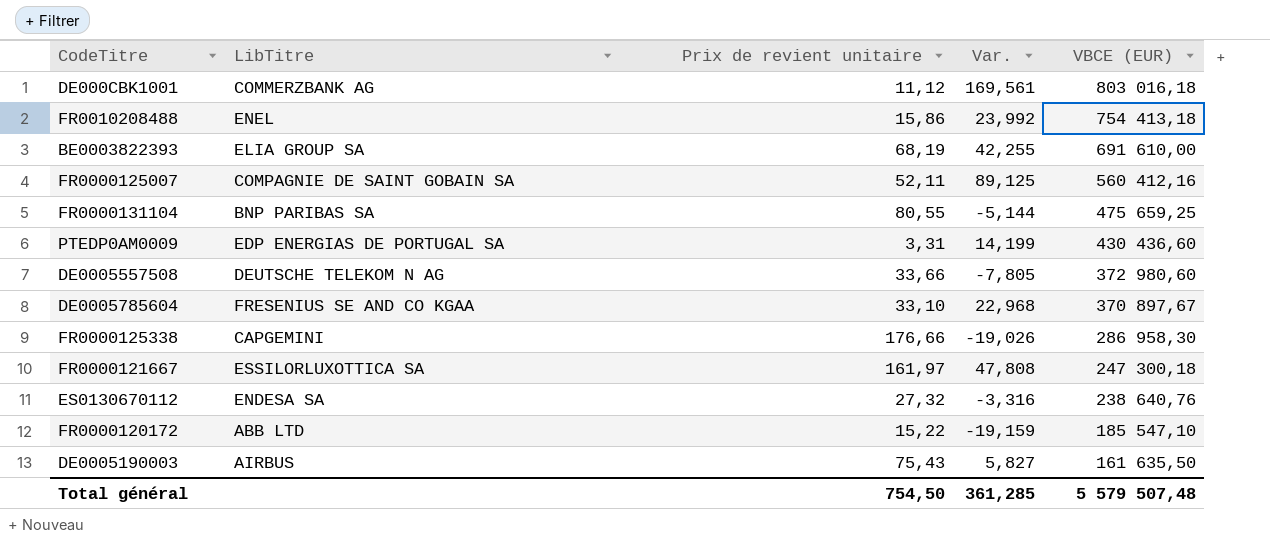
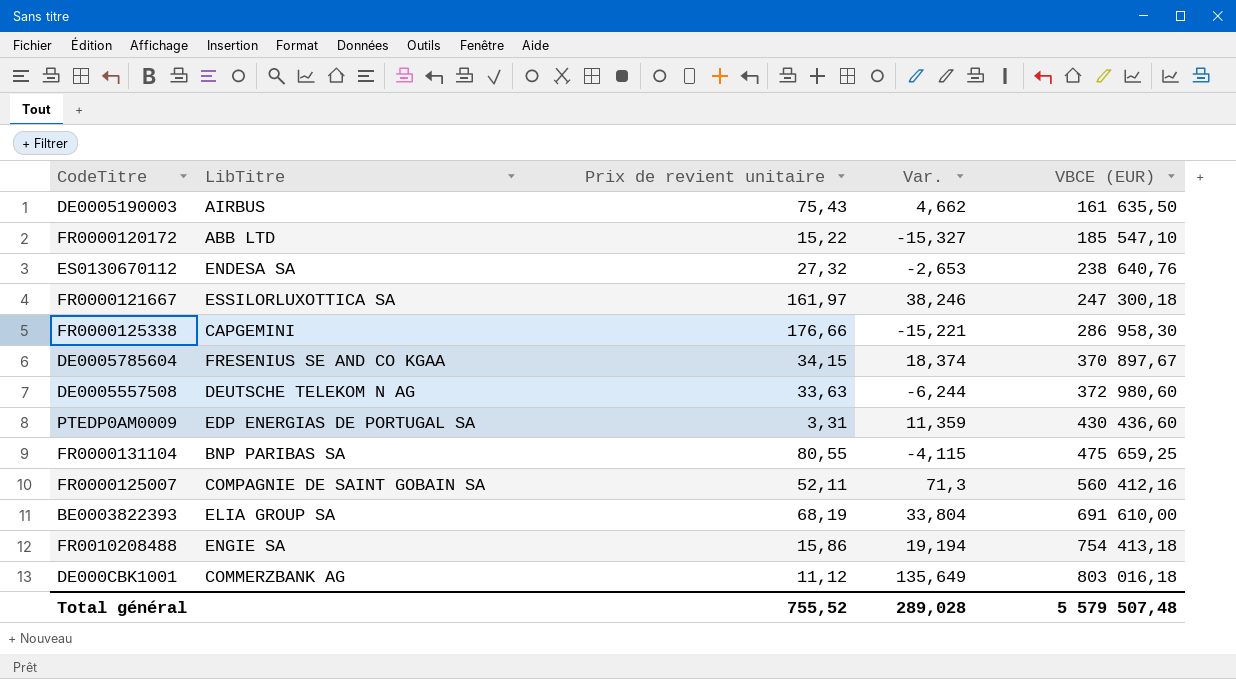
row order: VBCE (EUR) descending -> VBCE (EUR) ascending
DE0005190003 | Var.: 5,827 -> 4,662
FR0000120172 | Var.: -19,159 -> -15,327
ES0130670112 | Var.: -3,316 -> -2,653
FR0000121667 | Var.: 47,808 -> 38,246
FR0000125338 | Var.: -19,026 -> -15,221
DE0005785604 | Prix de revient unitaire: 33,10 -> 34,15
DE0005785604 | Var.: 22,968 -> 18,374
DE0005557508 | Prix de revient unitaire: 33,66 -> 33,63
DE0005557508 | Var.: -7,805 -> -6,244
PTEDP0AM0009 | Var.: 14,199 -> 11,359
FR0000131104 | Var.: -5,144 -> -4,115
FR0000125007 | Var.: 89,125 -> 71,3
BE0003822393 | Var.: 42,255 -> 33,804
FR0010208488 | LibTitre: ENEL -> ENGIE SA
FR0010208488 | Var.: 23,992 -> 19,194
DE000CBK1001 | Var.: 169,561 -> 135,649
Total général | Prix de revient unitaire: 754,50 -> 755,52
Total général | Var.: 361,285 -> 289,028

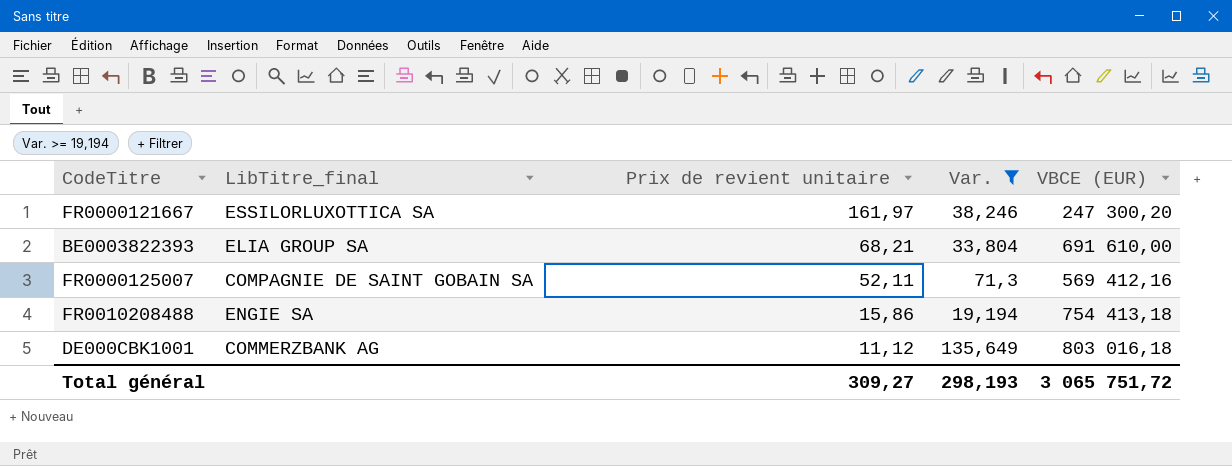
filter: none -> Var. >= 19,194
row order: VBCE (EUR) ascending -> Prix de revient unitaire descending
column name: LibTitre -> LibTitre_final
FR0000121667 | VBCE (EUR): 247 300,18 -> 247 300,20
BE0003822393 | Prix de revient unitaire: 68,19 -> 68,21
FR0000125007 | VBCE (EUR): 560 412,16 -> 569 412,16
Total général | Prix de revient unitaire: 755,52 -> 309,27
Total général | Var.: 289,028 -> 298,193
Total général | VBCE (EUR): 5 579 507,48 -> 3 065 751,72

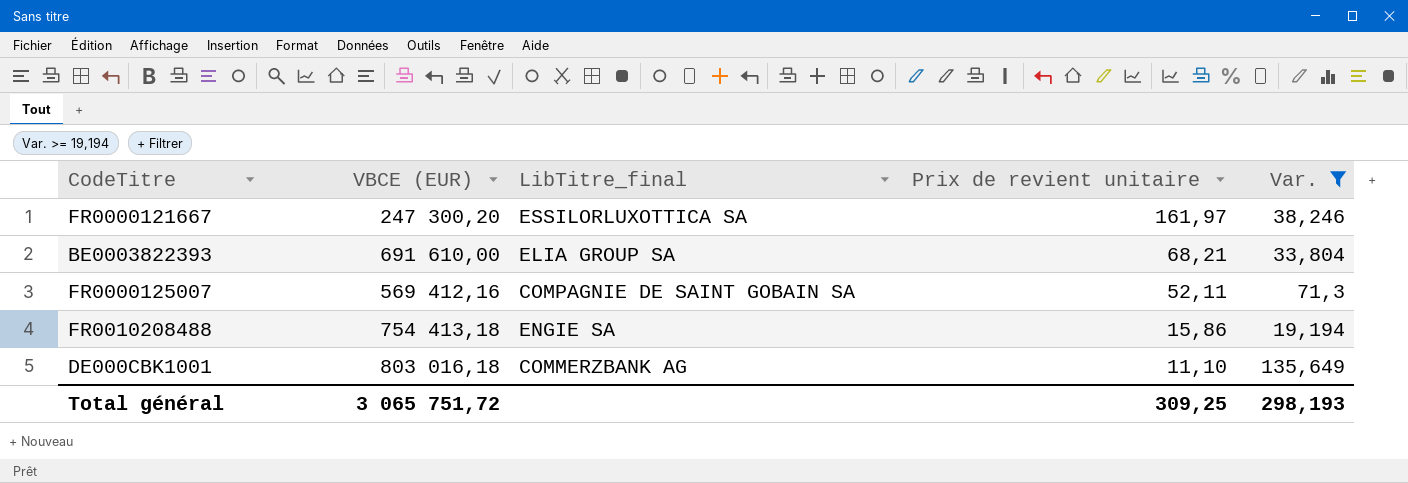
column VBCE (EUR) | position: 5 -> 2
DE000CBK1001 | Prix de revient unitaire: 11,12 -> 11,10
Total général | Prix de revient unitaire: 309,27 -> 309,25

